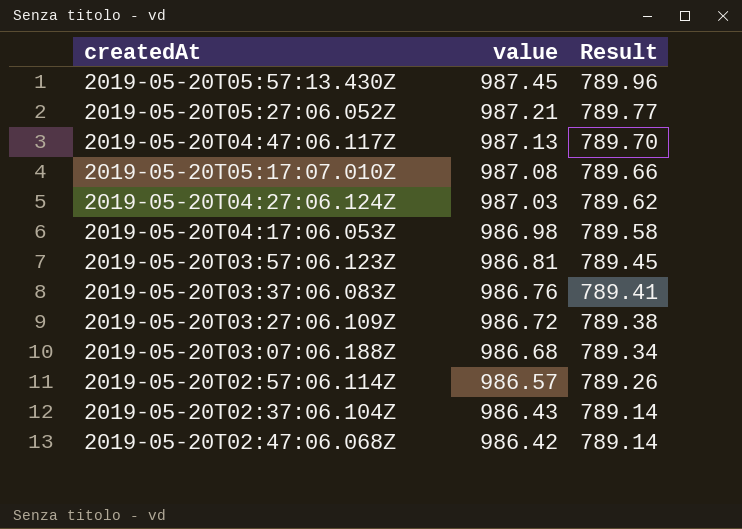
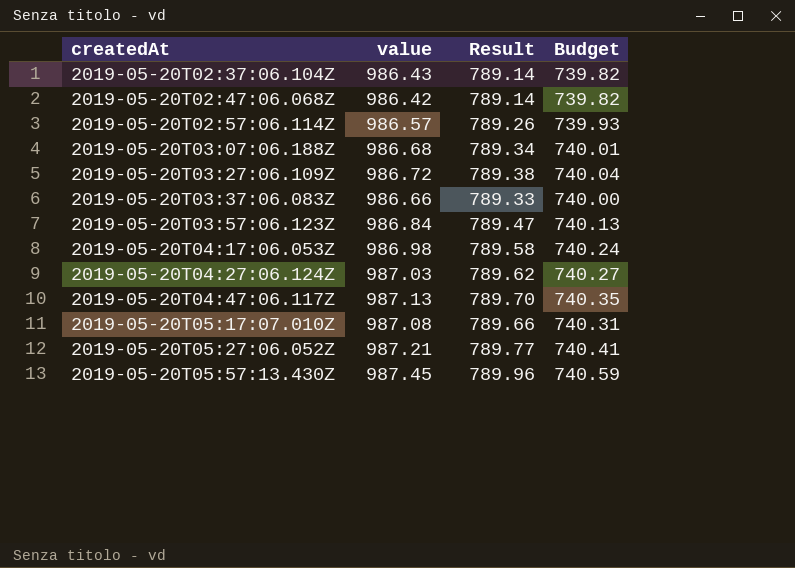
row order: value descending -> createdAt ascending
column Budget | formula: none -> [value] * 0.75
2019-05-20T03:37:06.083Z | value: 986.76 -> 986.66
2019-05-20T03:37:06.083Z | Result: 789.41 -> 789.33
2019-05-20T03:57:06.123Z | value: 986.81 -> 986.84
2019-05-20T03:57:06.123Z | Result: 789.45 -> 789.47

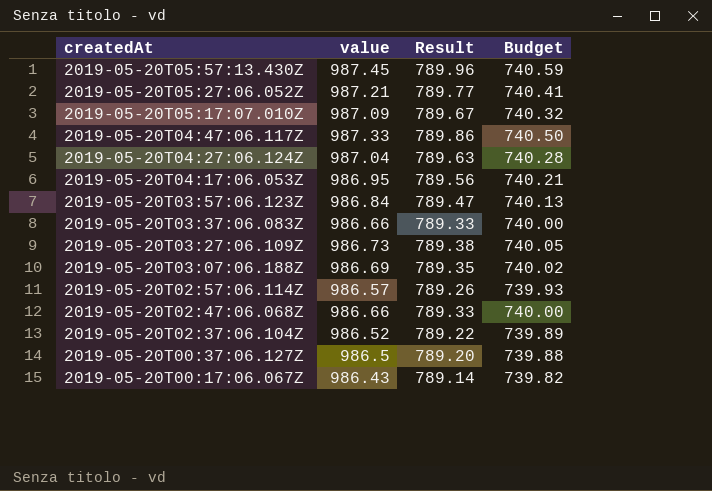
row order: createdAt ascending -> createdAt descending
2019-05-20T05:17:07.010Z | value: 987.08 -> 987.09
2019-05-20T05:17:07.010Z | Result: 789.66 -> 789.67
2019-05-20T05:17:07.010Z | Budget: 740.31 -> 740.32
2019-05-20T04:47:06.117Z | value: 987.13 -> 987.33
2019-05-20T04:47:06.117Z | Result: 789.70 -> 789.86
2019-05-20T04:47:06.117Z | Budget: 740.35 -> 740.50
2019-05-20T04:27:06.124Z | value: 987.03 -> 987.04
2019-05-20T04:27:06.124Z | Result: 789.62 -> 789.63
2019-05-20T04:27:06.124Z | Budget: 740.27 -> 740.28
2019-05-20T04:17:06.053Z | value: 986.98 -> 986.95
2019-05-20T04:17:06.053Z | Result: 789.58 -> 789.56
2019-05-20T04:17:06.053Z | Budget: 740.24 -> 740.21
2019-05-20T03:27:06.109Z | value: 986.72 -> 986.73
2019-05-20T03:27:06.109Z | Budget: 740.04 -> 740.05
2019-05-20T03:07:06.188Z | value: 986.68 -> 986.69
2019-05-20T03:07:06.188Z | Result: 789.34 -> 789.35
2019-05-20T03:07:06.188Z | Budget: 740.01 -> 740.02
2019-05-20T02:47:06.068Z | value: 986.42 -> 986.66
2019-05-20T02:47:06.068Z | Result: 789.14 -> 789.33
2019-05-20T02:47:06.068Z | Budget: 739.82 -> 740.00
2019-05-20T02:37:06.104Z | value: 986.43 -> 986.52
2019-05-20T02:37:06.104Z | Result: 789.14 -> 789.22
2019-05-20T02:37:06.104Z | Budget: 739.82 -> 739.89
row 2019-05-20T00:37:06.127Z: none -> 986.5 | 789.20 | 739.88
row 2019-05-20T00:17:06.067Z: none -> 986.43 | 789.14 | 739.82

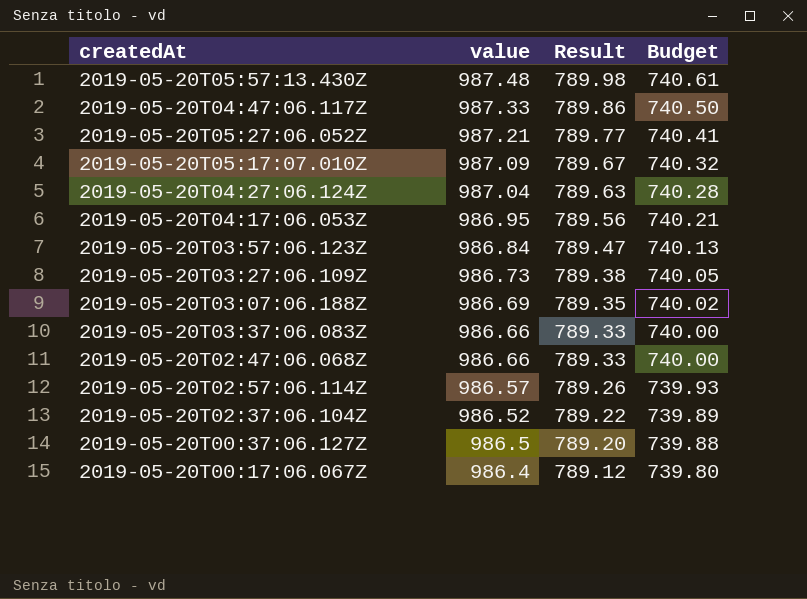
row order: createdAt descending -> value descending
2019-05-20T05:57:13.430Z | value: 987.45 -> 987.48
2019-05-20T05:57:13.430Z | Result: 789.96 -> 789.98
2019-05-20T05:57:13.430Z | Budget: 740.59 -> 740.61
2019-05-20T00:17:06.067Z | value: 986.43 -> 986.4
2019-05-20T00:17:06.067Z | Result: 789.14 -> 789.12
2019-05-20T00:17:06.067Z | Budget: 739.82 -> 739.80

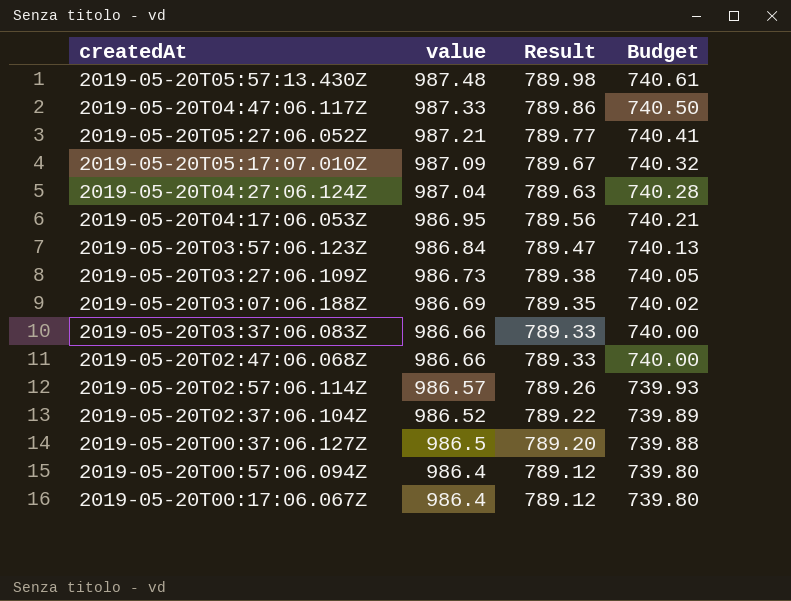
row 2019-05-20T00:57:06.094Z: none -> 986.4 | 789.12 | 739.80

